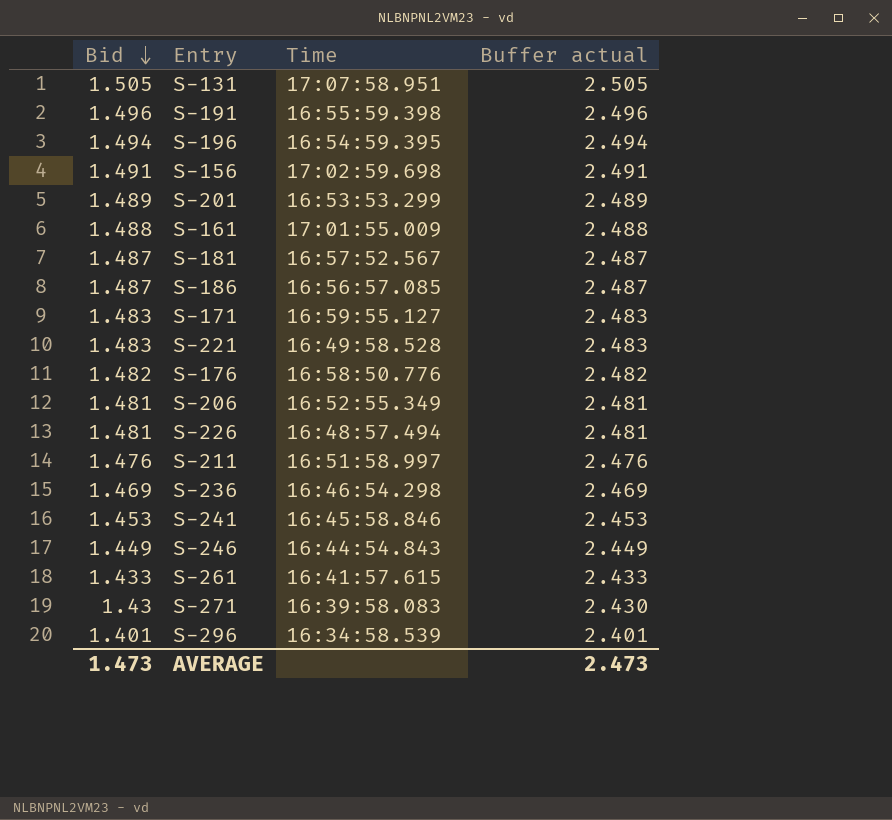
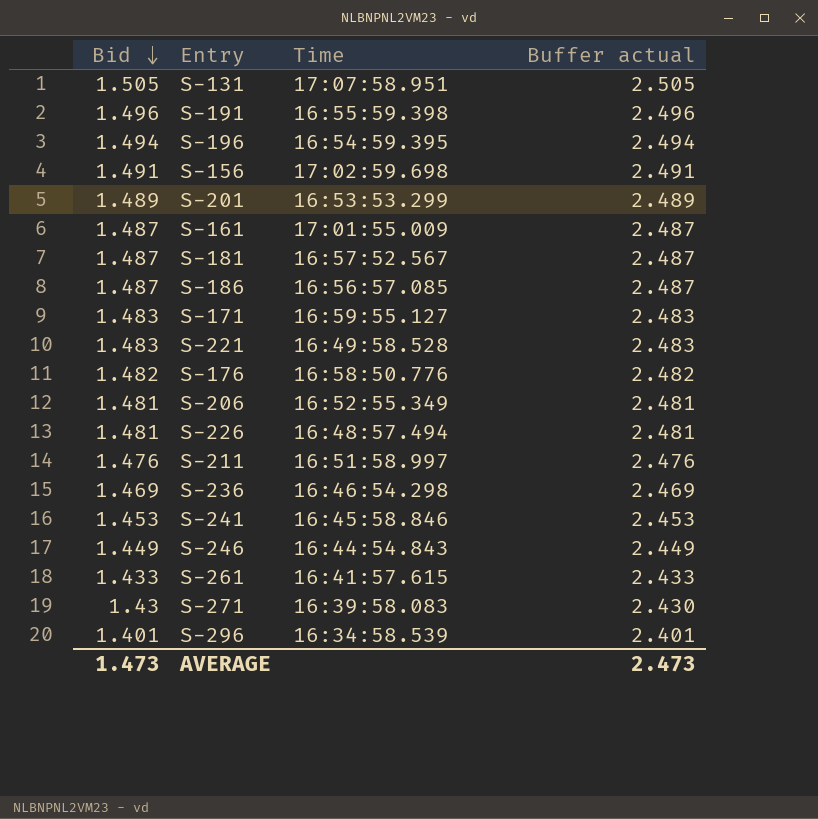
S-161 | Bid: 1.488 -> 1.487
S-161 | Buffer actual: 2.488 -> 2.487

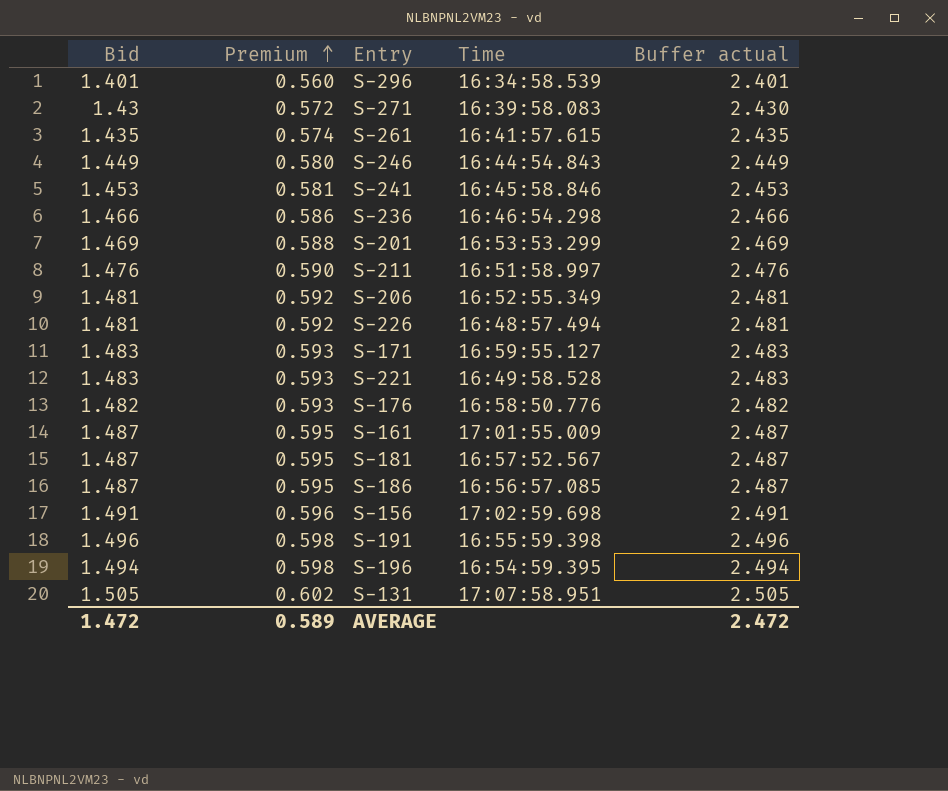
row order: Bid descending -> Premium ascending
column Premium | formula: none -> [Bid] * 0.4
S-261 | Bid: 1.433 -> 1.435
S-261 | Buffer actual: 2.433 -> 2.435
S-236 | Bid: 1.469 -> 1.466
S-236 | Buffer actual: 2.469 -> 2.466
S-201 | Bid: 1.489 -> 1.469
S-201 | Buffer actual: 2.489 -> 2.469
AVERAGE | Bid: 1.473 -> 1.472
AVERAGE | Buffer actual: 2.473 -> 2.472

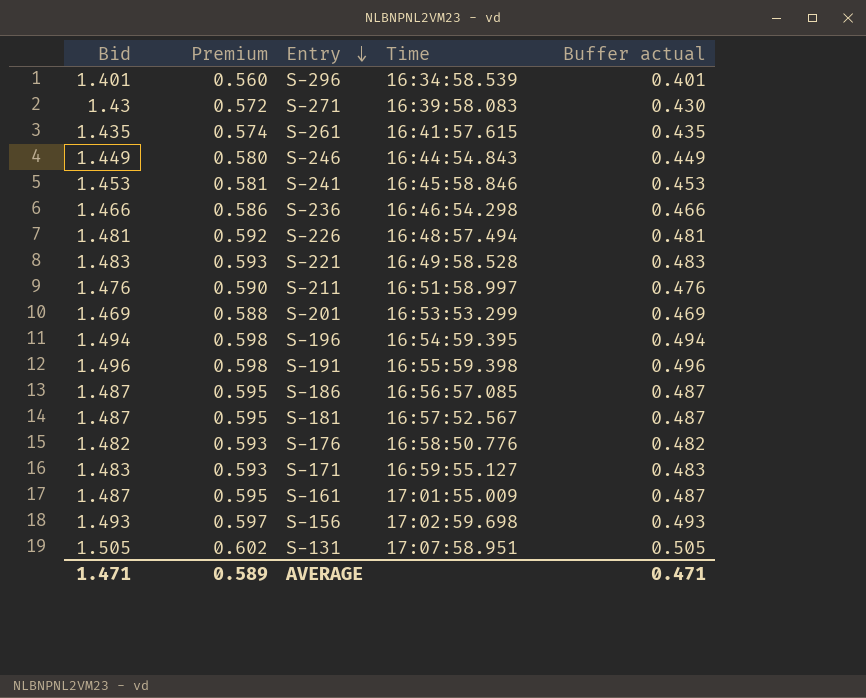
row order: Premium ascending -> Entry descending
column Buffer actual | formula: [Bid] + 1 -> [Bid] - 1
row S-206: 1.481 | 0.592 | 16:52:55.349 | 2.481 -> none
S-156 | Bid: 1.491 -> 1.493
S-156 | Premium: 0.596 -> 0.597
AVERAGE | Bid: 1.472 -> 1.471
AVERAGE | Buffer actual: 2.472 -> 0.471

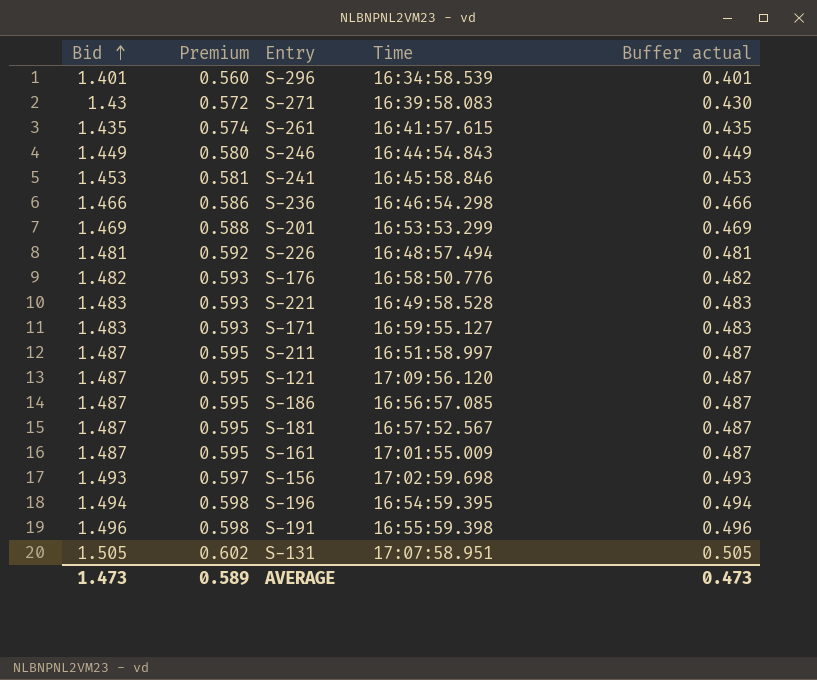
row order: Entry descending -> Bid ascending
S-211 | Bid: 1.476 -> 1.487
S-211 | Premium: 0.590 -> 0.595
S-211 | Buffer actual: 0.476 -> 0.487
row S-121: none -> 1.487 | 0.595 | 17:09:56.120 | 0.487
AVERAGE | Bid: 1.471 -> 1.473
AVERAGE | Buffer actual: 0.471 -> 0.473

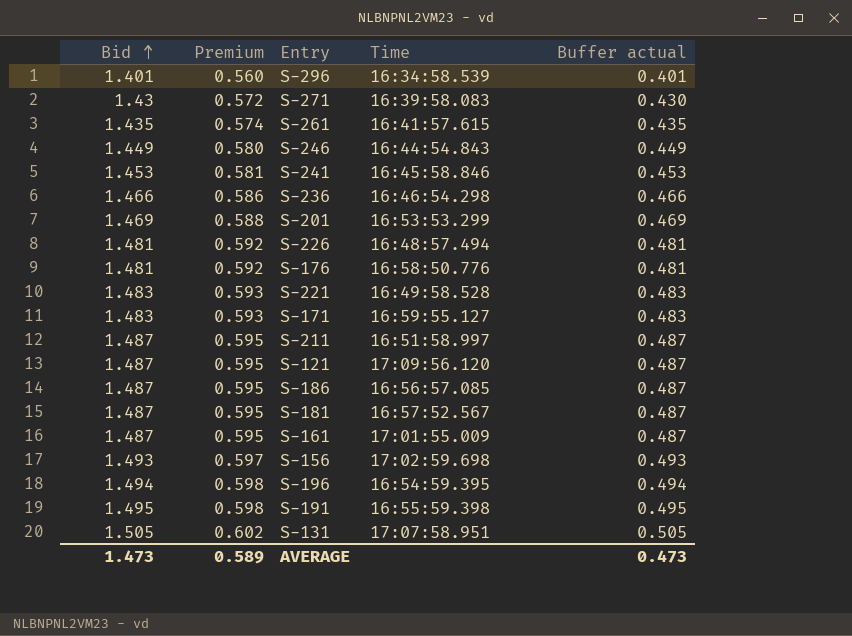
S-176 | Bid: 1.482 -> 1.481
S-176 | Premium: 0.593 -> 0.592
S-176 | Buffer actual: 0.482 -> 0.481
S-191 | Bid: 1.496 -> 1.495
S-191 | Buffer actual: 0.496 -> 0.495

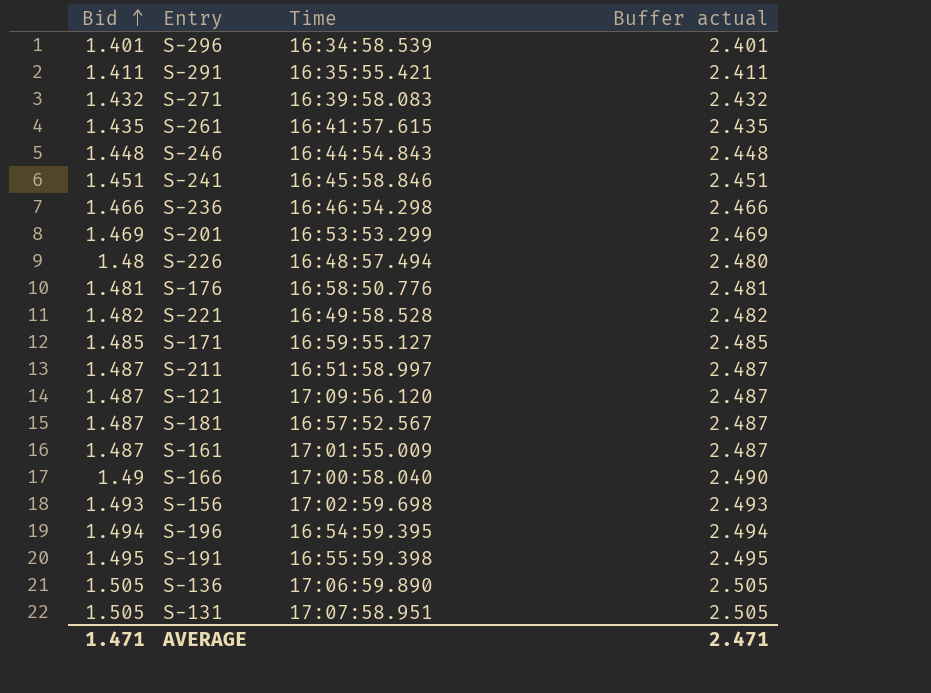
column Premium | formula: [Bid] * 0.4 -> none
column Buffer actual | formula: [Bid] - 1 -> [Bid] + 1
row S-186: 1.487 | 0.595 | 16:56:57.085 | 0.487 -> none
row S-291: none -> 1.411 | 16:35:55.421 | 2.411
S-271 | Bid: 1.43 -> 1.432
S-246 | Bid: 1.449 -> 1.448
S-241 | Bid: 1.453 -> 1.451
S-226 | Bid: 1.481 -> 1.48
S-221 | Bid: 1.483 -> 1.482
S-171 | Bid: 1.483 -> 1.485
row S-166: none -> 1.49 | 17:00:58.040 | 2.490
row S-136: none -> 1.505 | 17:06:59.890 | 2.505
AVERAGE | Bid: 1.473 -> 1.471
AVERAGE | Buffer actual: 0.473 -> 2.471

